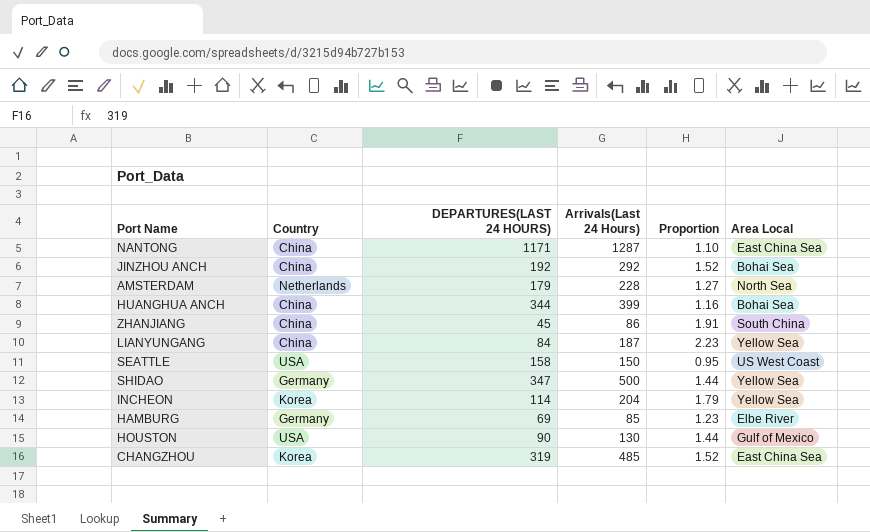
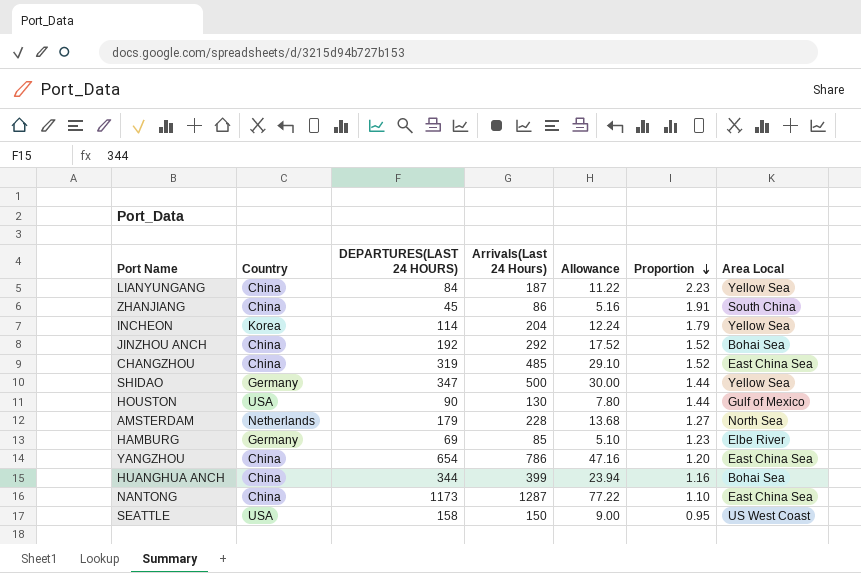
row order: none -> Proportion descending
column Allowance | formula: none -> [Arrivals(Last 24 Hours)] * 0.06
CHANGZHOU | Country: Korea -> China
row YANGZHOU: none -> China | 654 | 786 | 47.16 | 1.20 | East China Sea
NANTONG | DEPARTURES(LAST 24 HOURS): 1171 -> 1173

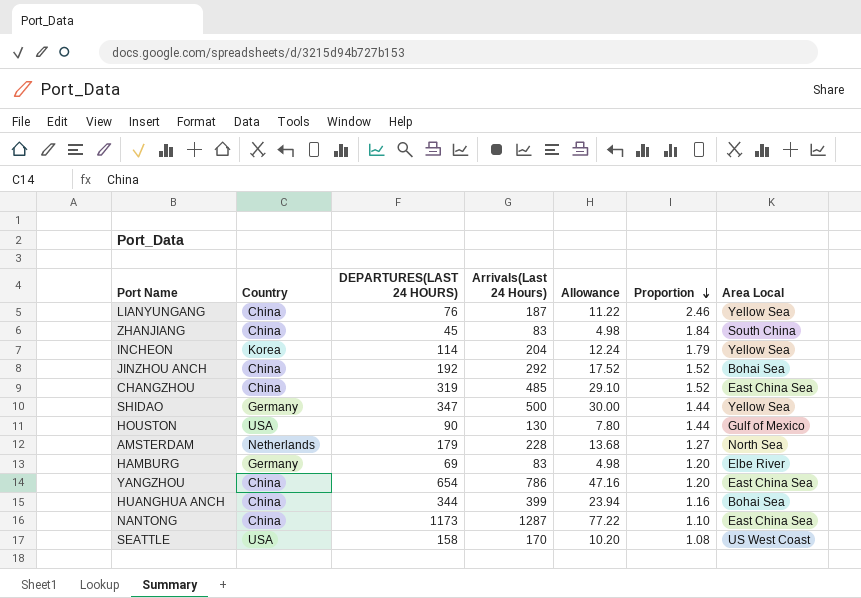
LIANYUNGANG | DEPARTURES(LAST 24 HOURS): 84 -> 76
LIANYUNGANG | Proportion: 2.23 -> 2.46
ZHANJIANG | Arrivals(Last 24 Hours): 86 -> 83
ZHANJIANG | Allowance: 5.16 -> 4.98
ZHANJIANG | Proportion: 1.91 -> 1.84
HAMBURG | Arrivals(Last 24 Hours): 85 -> 83
HAMBURG | Allowance: 5.10 -> 4.98
HAMBURG | Proportion: 1.23 -> 1.20
SEATTLE | Arrivals(Last 24 Hours): 150 -> 170
SEATTLE | Allowance: 9.00 -> 10.20
SEATTLE | Proportion: 0.95 -> 1.08

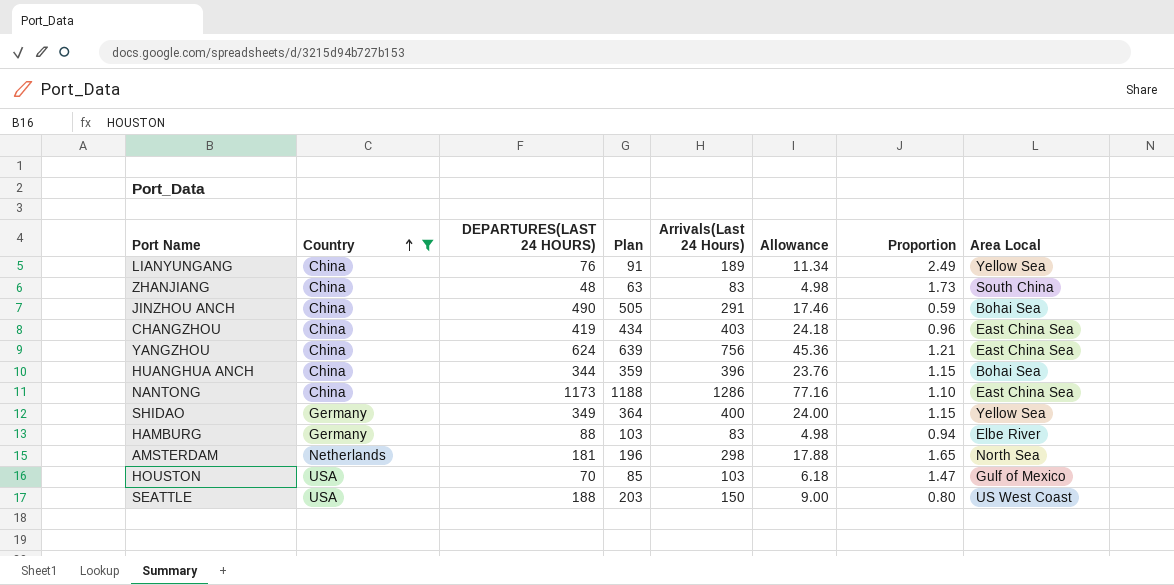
filter: none -> Country != Korea
row order: Proportion descending -> Country ascending
column Plan | formula: none -> [DEPARTURES(LAST 24 HOURS)] + 15
LIANYUNGANG | Arrivals(Last 24 Hours): 187 -> 189
LIANYUNGANG | Allowance: 11.22 -> 11.34
LIANYUNGANG | Proportion: 2.46 -> 2.49
ZHANJIANG | DEPARTURES(LAST 24 HOURS): 45 -> 48
ZHANJIANG | Proportion: 1.84 -> 1.73
JINZHOU ANCH | DEPARTURES(LAST 24 HOURS): 192 -> 490
JINZHOU ANCH | Arrivals(Last 24 Hours): 292 -> 291
JINZHOU ANCH | Allowance: 17.52 -> 17.46
JINZHOU ANCH | Proportion: 1.52 -> 0.59
CHANGZHOU | DEPARTURES(LAST 24 HOURS): 319 -> 419
CHANGZHOU | Arrivals(Last 24 Hours): 485 -> 403
CHANGZHOU | Allowance: 29.10 -> 24.18
CHANGZHOU | Proportion: 1.52 -> 0.96
YANGZHOU | DEPARTURES(LAST 24 HOURS): 654 -> 624
YANGZHOU | Arrivals(Last 24 Hours): 786 -> 756
YANGZHOU | Allowance: 47.16 -> 45.36
YANGZHOU | Proportion: 1.20 -> 1.21
HUANGHUA ANCH | Arrivals(Last 24 Hours): 399 -> 396
HUANGHUA ANCH | Allowance: 23.94 -> 23.76
HUANGHUA ANCH | Proportion: 1.16 -> 1.15
NANTONG | Arrivals(Last 24 Hours): 1287 -> 1286
NANTONG | Allowance: 77.22 -> 77.16
SHIDAO | DEPARTURES(LAST 24 HOURS): 347 -> 349
SHIDAO | Arrivals(Last 24 Hours): 500 -> 400
SHIDAO | Allowance: 30.00 -> 24.00
SHIDAO | Proportion: 1.44 -> 1.15
HAMBURG | DEPARTURES(LAST 24 HOURS): 69 -> 88
HAMBURG | Proportion: 1.20 -> 0.94
AMSTERDAM | DEPARTURES(LAST 24 HOURS): 179 -> 181
AMSTERDAM | Arrivals(Last 24 Hours): 228 -> 298
AMSTERDAM | Allowance: 13.68 -> 17.88
AMSTERDAM | Proportion: 1.27 -> 1.65
HOUSTON | DEPARTURES(LAST 24 HOURS): 90 -> 70
HOUSTON | Arrivals(Last 24 Hours): 130 -> 103
HOUSTON | Allowance: 7.80 -> 6.18
HOUSTON | Proportion: 1.44 -> 1.47
SEATTLE | DEPARTURES(LAST 24 HOURS): 158 -> 188
SEATTLE | Arrivals(Last 24 Hours): 170 -> 150
SEATTLE | Allowance: 10.20 -> 9.00
SEATTLE | Proportion: 1.08 -> 0.80

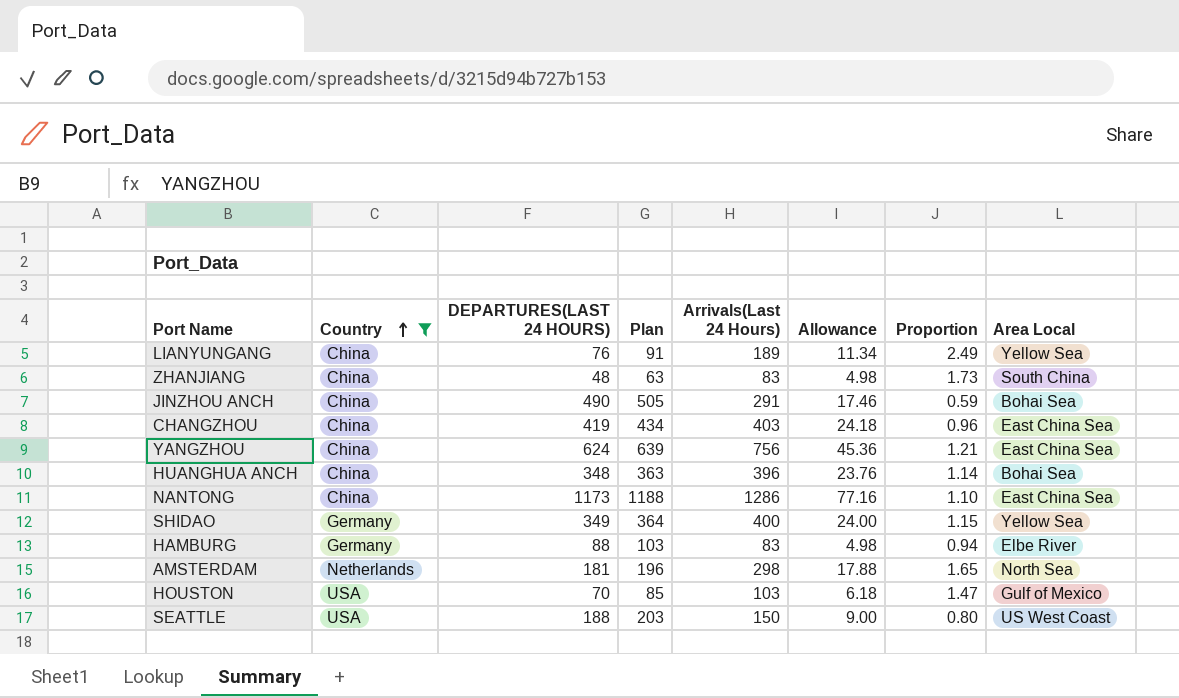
HUANGHUA ANCH | DEPARTURES(LAST 24 HOURS): 344 -> 348
HUANGHUA ANCH | Plan: 359 -> 363
HUANGHUA ANCH | Proportion: 1.15 -> 1.14

